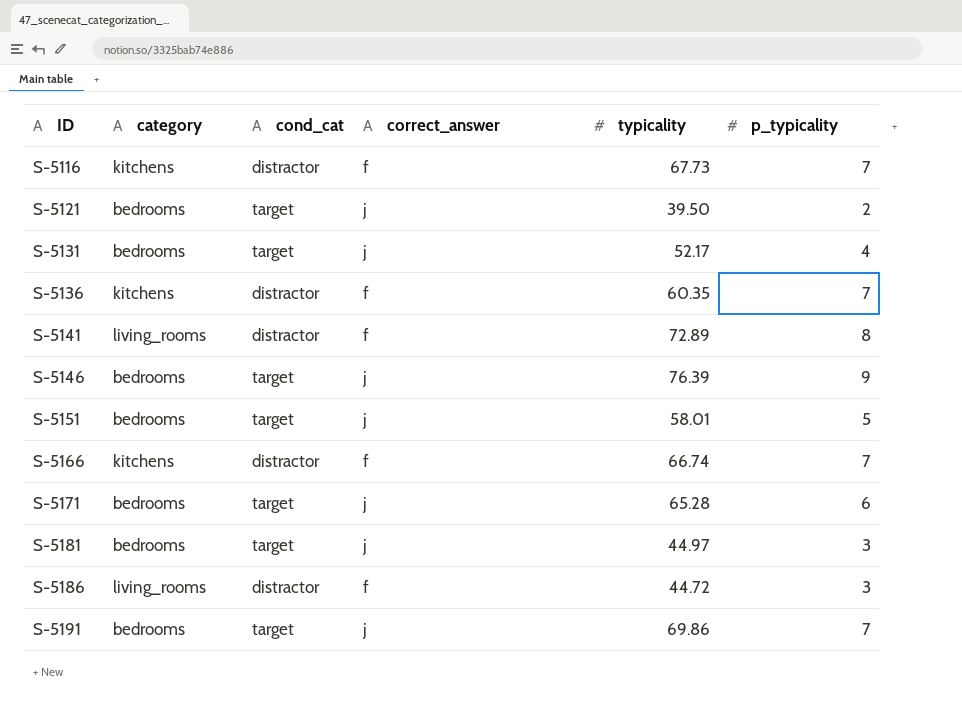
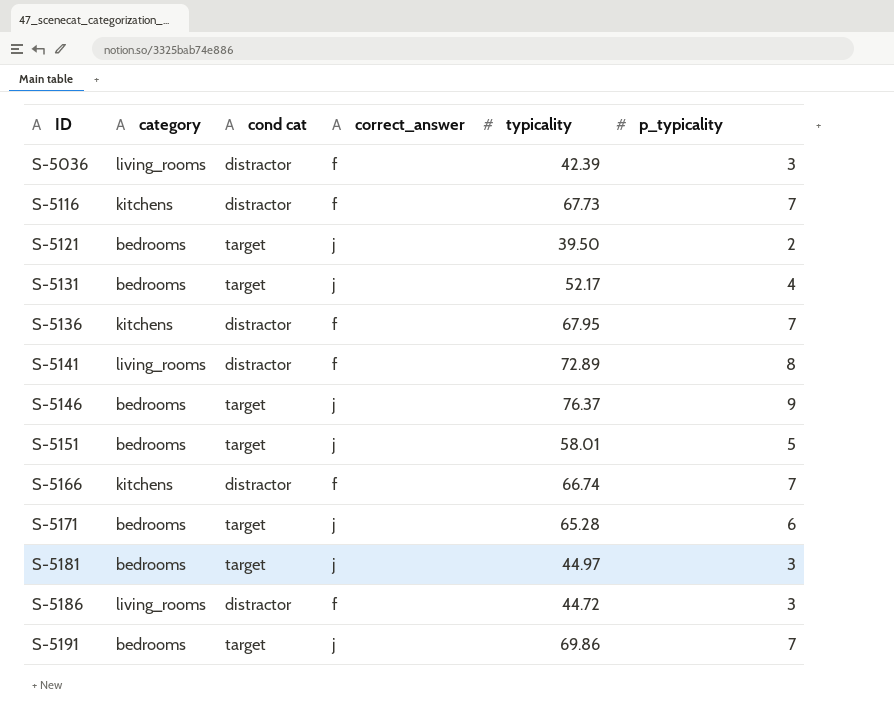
column name: cond_cat -> cond cat
row S-5036: none -> living_rooms | distractor | f | 42.39 | 3
S-5136 | typicality: 60.35 -> 67.95
S-5146 | typicality: 76.39 -> 76.37

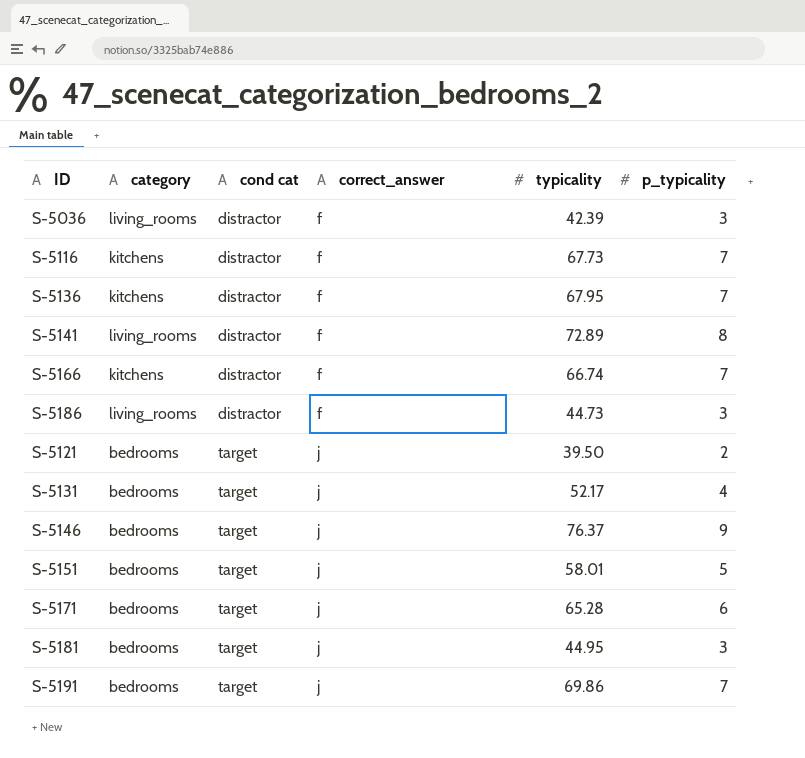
row order: ID ascending -> cond cat ascending
S-5186 | typicality: 44.72 -> 44.73
S-5181 | typicality: 44.97 -> 44.95

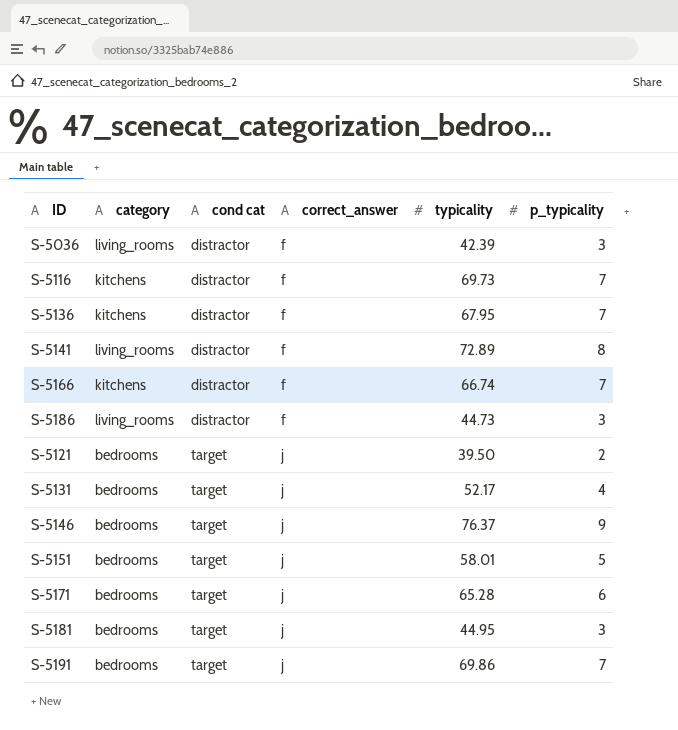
S-5116 | typicality: 67.73 -> 69.73

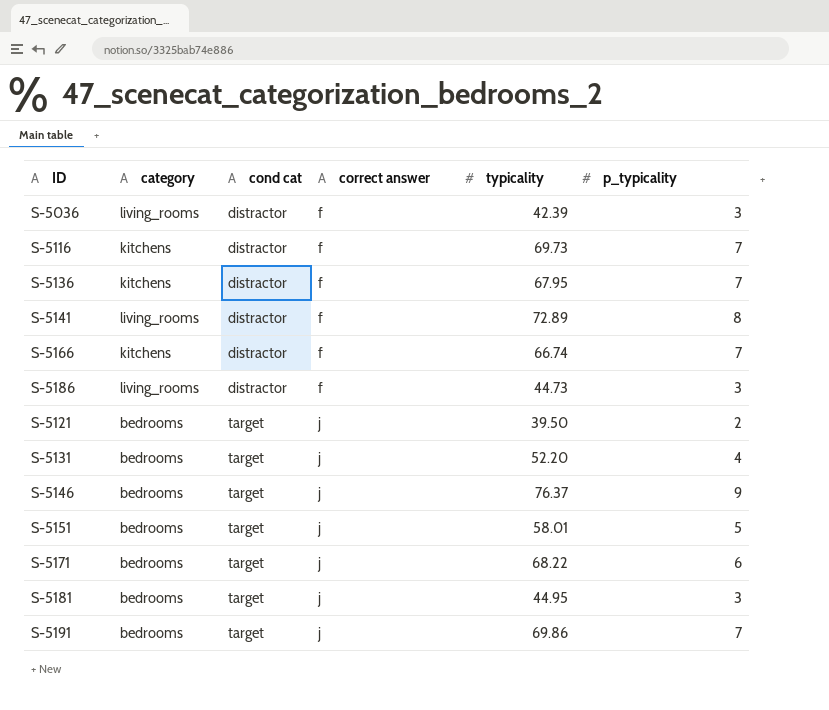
column name: correct_answer -> correct answer
S-5131 | typicality: 52.17 -> 52.20
S-5171 | typicality: 65.28 -> 68.22

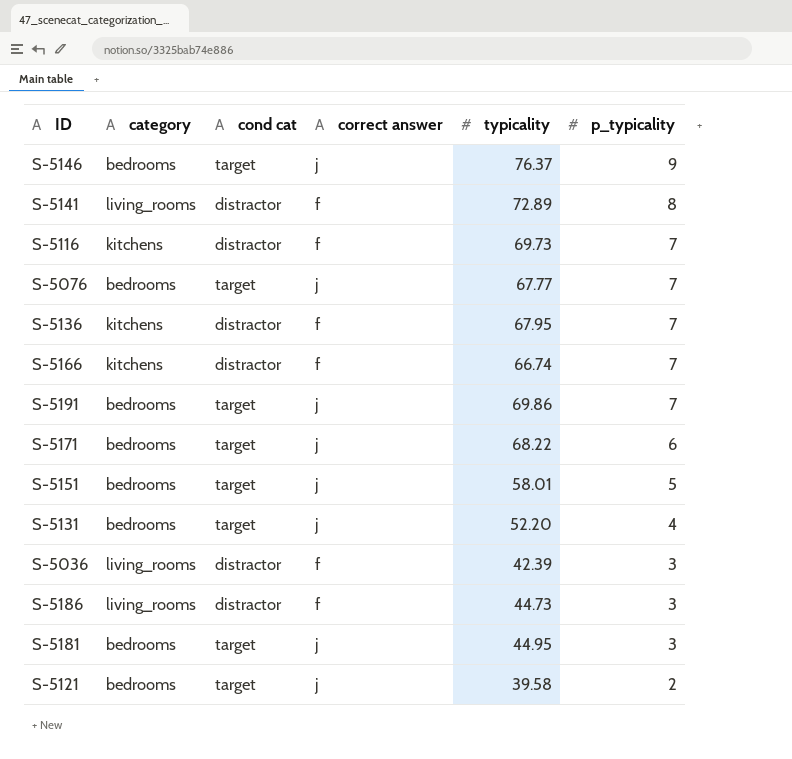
row order: cond cat ascending -> p_typicality descending
row S-5076: none -> bedrooms | target | j | 67.77 | 7
S-5121 | typicality: 39.50 -> 39.58

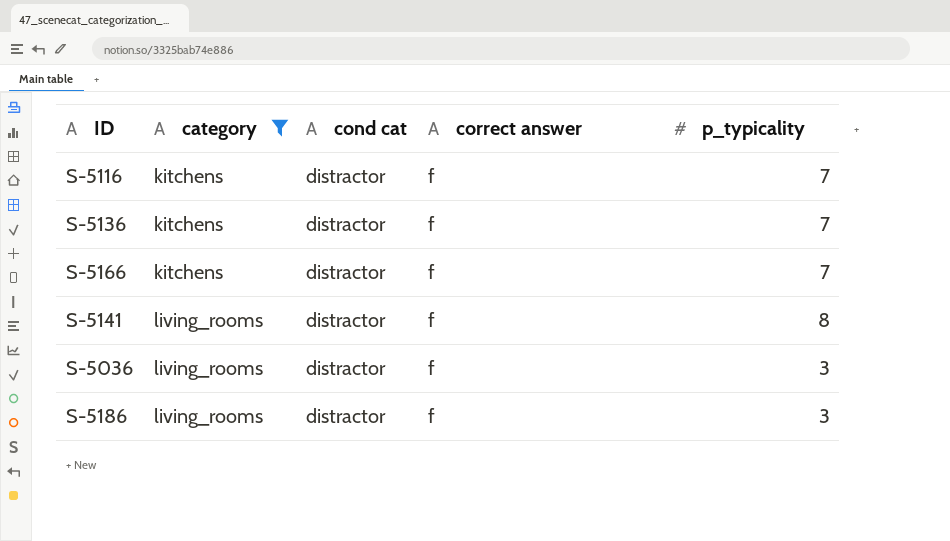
filter: none -> category != bedrooms
row order: p_typicality descending -> category ascending
column typicality | position: 5 -> none

